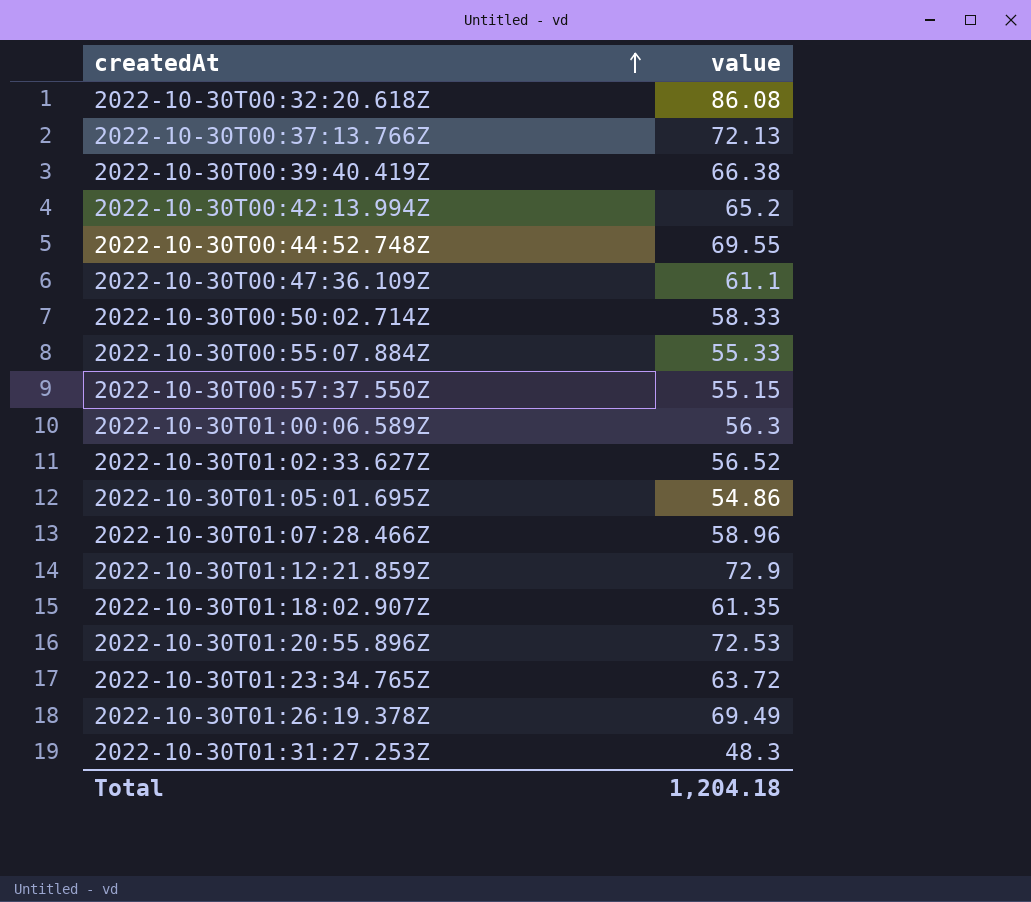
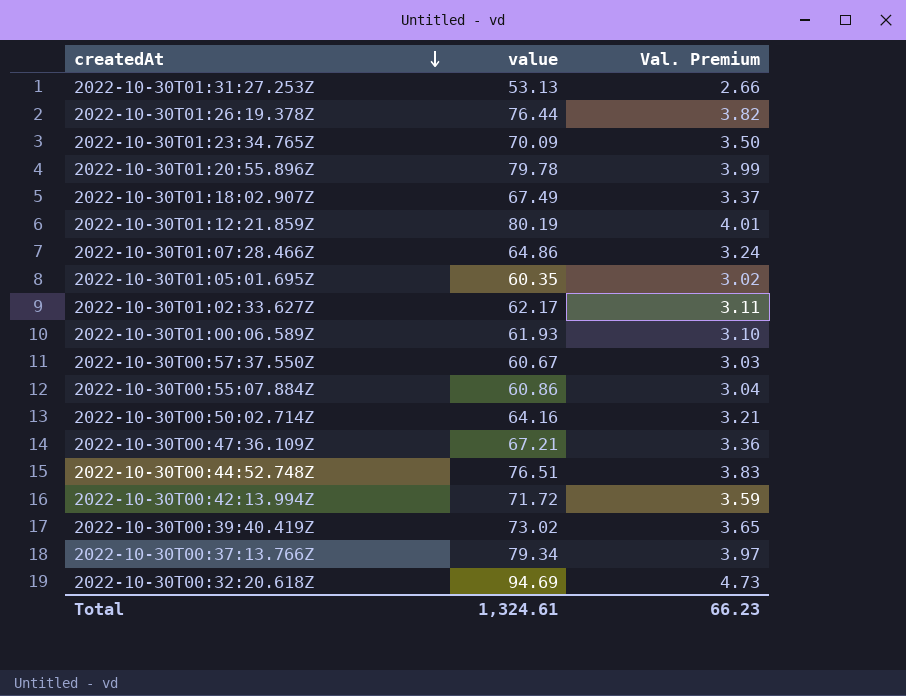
row order: createdAt ascending -> createdAt descending
column Val. Premium | formula: none -> [value] * 0.05
2022-10-30T01:31:27.253Z | value: 48.3 -> 53.13
2022-10-30T01:26:19.378Z | value: 69.49 -> 76.44
2022-10-30T01:23:34.765Z | value: 63.72 -> 70.09
2022-10-30T01:20:55.896Z | value: 72.53 -> 79.78
2022-10-30T01:18:02.907Z | value: 61.35 -> 67.49
2022-10-30T01:12:21.859Z | value: 72.9 -> 80.19
2022-10-30T01:07:28.466Z | value: 58.96 -> 64.86
2022-10-30T01:05:01.695Z | value: 54.86 -> 60.35
2022-10-30T01:02:33.627Z | value: 56.52 -> 62.17
2022-10-30T01:00:06.589Z | value: 56.3 -> 61.93
2022-10-30T00:57:37.550Z | value: 55.15 -> 60.67
2022-10-30T00:55:07.884Z | value: 55.33 -> 60.86
2022-10-30T00:50:02.714Z | value: 58.33 -> 64.16
2022-10-30T00:47:36.109Z | value: 61.1 -> 67.21
2022-10-30T00:44:52.748Z | value: 69.55 -> 76.51
2022-10-30T00:42:13.994Z | value: 65.2 -> 71.72
2022-10-30T00:39:40.419Z | value: 66.38 -> 73.02
2022-10-30T00:37:13.766Z | value: 72.13 -> 79.34
2022-10-30T00:32:20.618Z | value: 86.08 -> 94.69
Total | value: 1,204.18 -> 1,324.61

